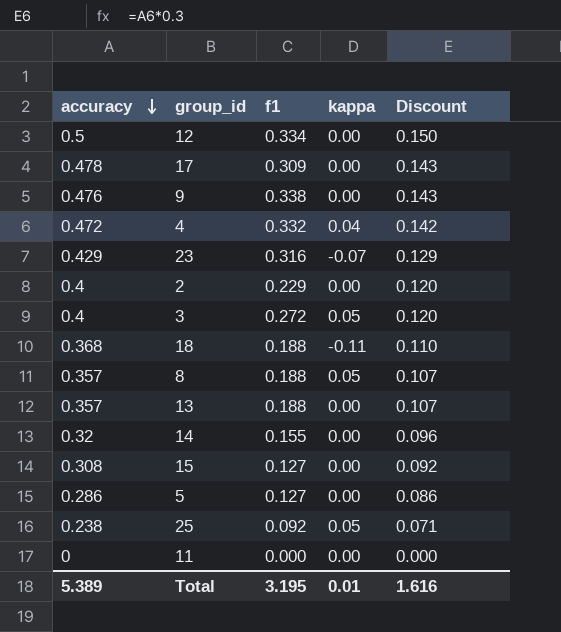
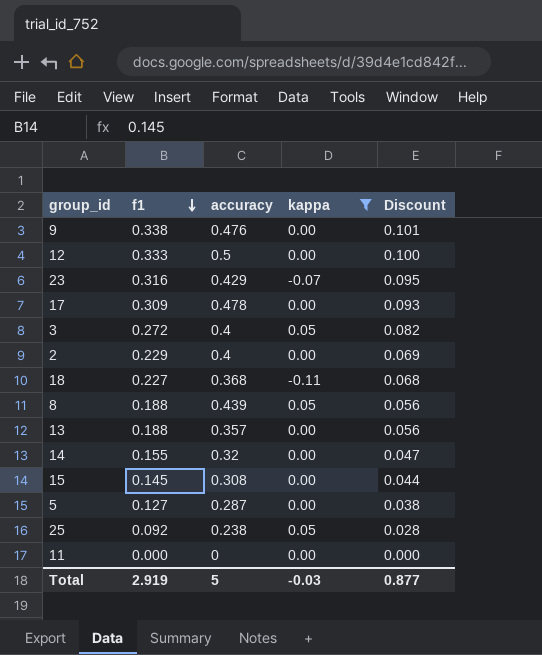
filter: none -> kappa != 0.04
row order: accuracy descending -> f1 descending
column accuracy | position: 1 -> 3
column Discount | formula: [accuracy] * 0.3 -> [f1] * 0.3
12 | f1: 0.334 -> 0.333
18 | f1: 0.188 -> 0.227
8 | accuracy: 0.357 -> 0.439
15 | f1: 0.127 -> 0.145
5 | accuracy: 0.286 -> 0.287
Total | f1: 3.195 -> 2.919
Total | accuracy: 5.389 -> 5
Total | kappa: 0.01 -> -0.03
Total | Discount: 1.616 -> 0.877

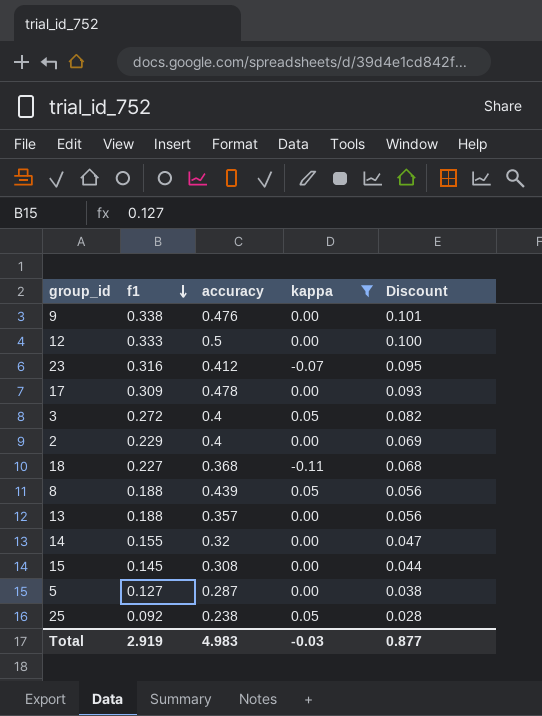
row 11: 0.000 | 0 | 0.00 | 0.000 -> none
23 | accuracy: 0.429 -> 0.412
Total | accuracy: 5 -> 4.983

